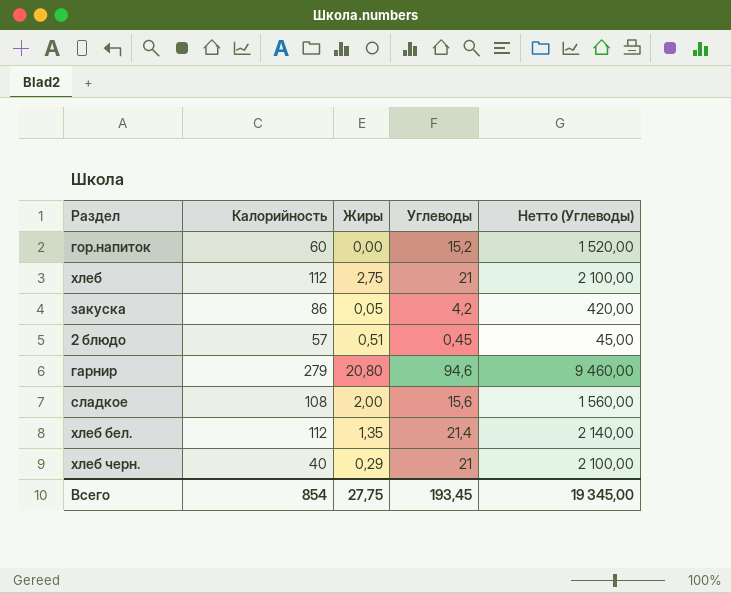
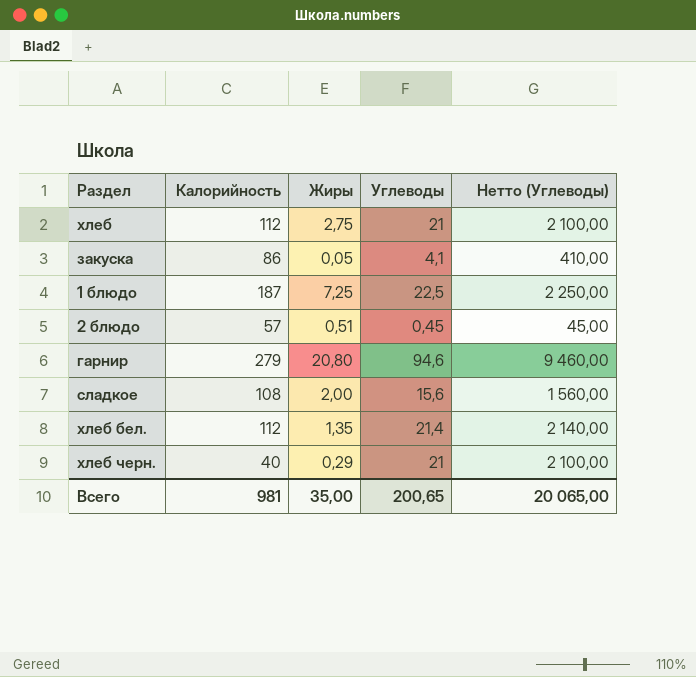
row гор.напиток: 60 | 0,00 | 15,2 | 1 520,00 -> none
закуска | Углеводы: 4,2 -> 4,1
закуска | Нетто (Углеводы): 420,00 -> 410,00
row 1 блюдо: none -> 187 | 7,25 | 22,5 | 2 250,00
Всего | Калорийность: 854 -> 981
Всего | Жиры: 27,75 -> 35,00
Всего | Углеводы: 193,45 -> 200,65
Всего | Нетто (Углеводы): 19 345,00 -> 20 065,00

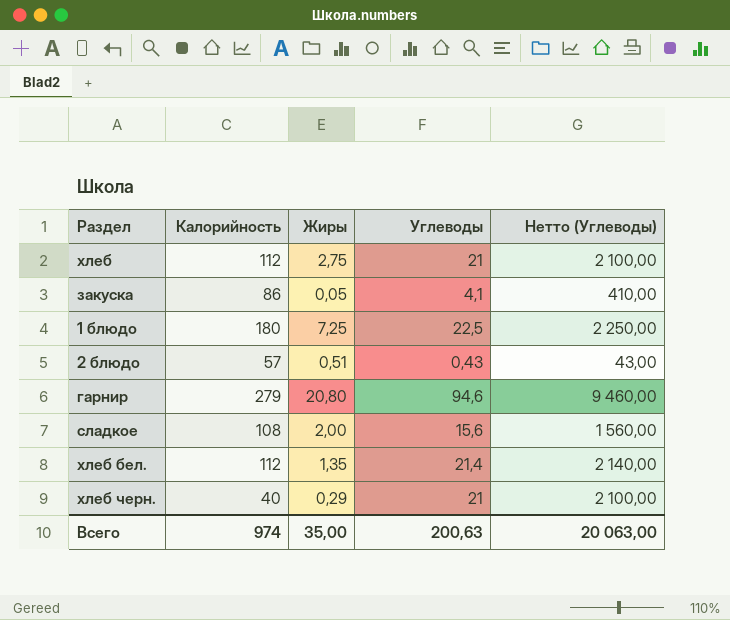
1 блюдо | Калорийность: 187 -> 180
2 блюдо | Углеводы: 0,45 -> 0,43
2 блюдо | Нетто (Углеводы): 45,00 -> 43,00
Всего | Калорийность: 981 -> 974
Всего | Углеводы: 200,65 -> 200,63
Всего | Нетто (Углеводы): 20 065,00 -> 20 063,00

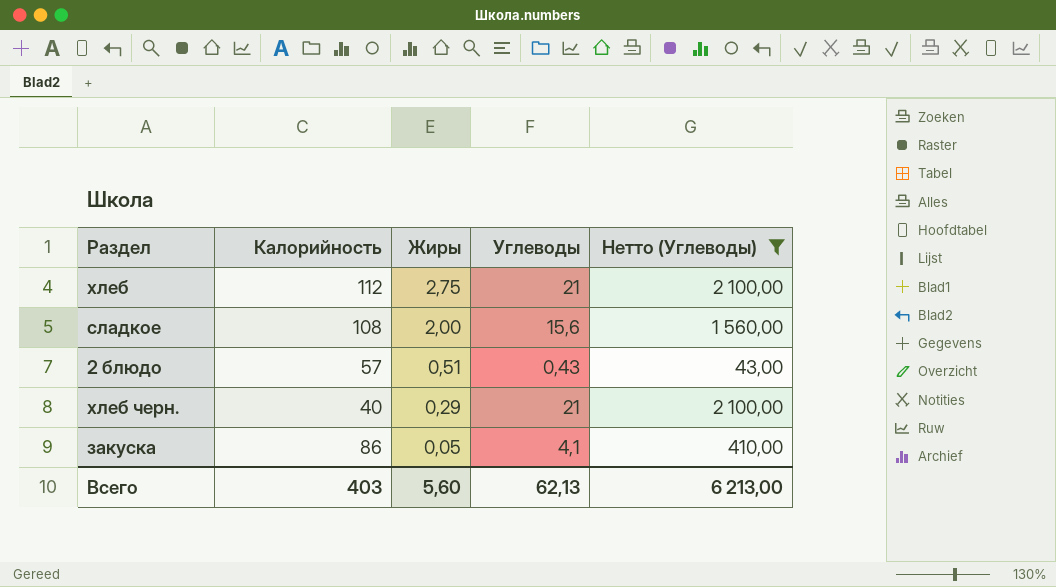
filter: none -> Нетто (Углеводы) <= 2 100,00
row order: none -> Жиры descending
Всего | Калорийность: 974 -> 403
Всего | Жиры: 35,00 -> 5,60
Всего | Углеводы: 200,63 -> 62,13
Всего | Нетто (Углеводы): 20 063,00 -> 6 213,00

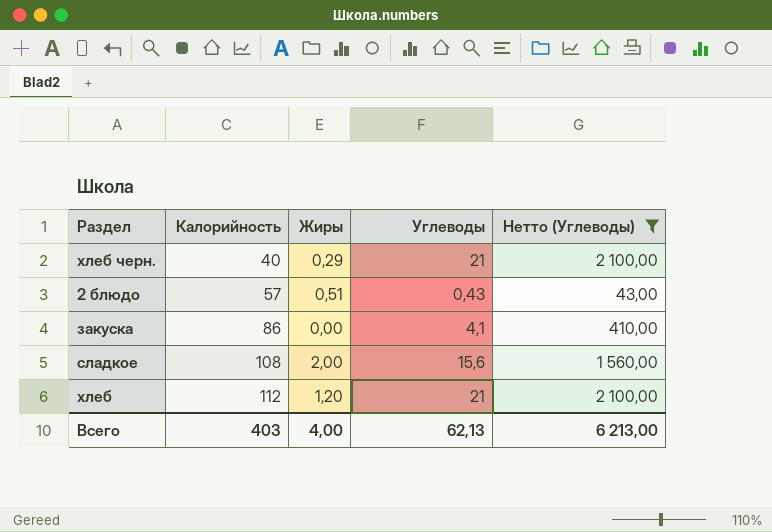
row order: Жиры descending -> Калорийность ascending
закуска | Жиры: 0,05 -> 0,00
хлеб | Жиры: 2,75 -> 1,20
Всего | Жиры: 5,60 -> 4,00

